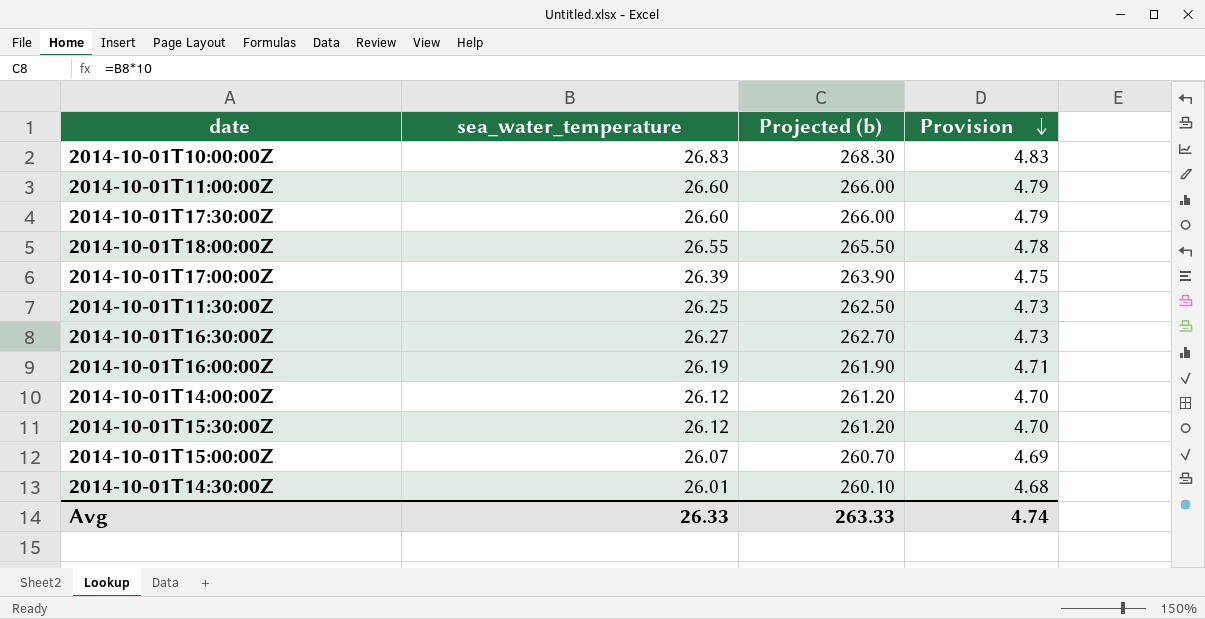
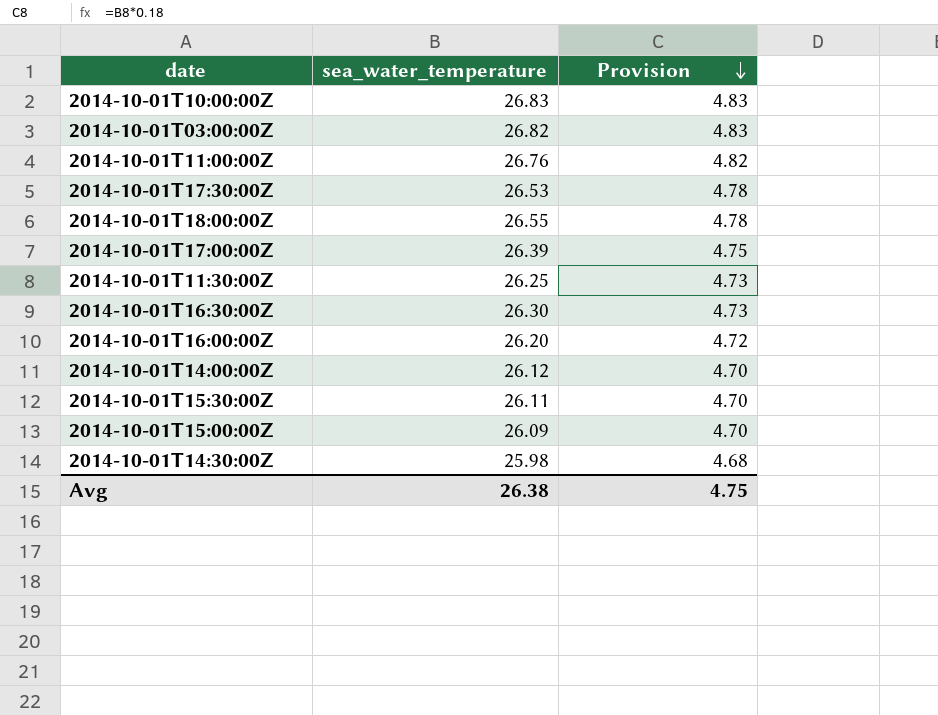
column Projected (b) | formula: [sea_water_temperature] * 10 -> none
row 2014-10-01T03:00:00Z: none -> 26.82 | 4.83
2014-10-01T11:00:00Z | sea_water_temperature: 26.60 -> 26.76
2014-10-01T11:00:00Z | Provision: 4.79 -> 4.82
2014-10-01T17:30:00Z | sea_water_temperature: 26.60 -> 26.53
2014-10-01T17:30:00Z | Provision: 4.79 -> 4.78
2014-10-01T16:30:00Z | sea_water_temperature: 26.27 -> 26.30
2014-10-01T16:00:00Z | sea_water_temperature: 26.19 -> 26.20
2014-10-01T16:00:00Z | Provision: 4.71 -> 4.72
2014-10-01T15:30:00Z | sea_water_temperature: 26.12 -> 26.11
2014-10-01T15:00:00Z | sea_water_temperature: 26.07 -> 26.09
2014-10-01T15:00:00Z | Provision: 4.69 -> 4.70
2014-10-01T14:30:00Z | sea_water_temperature: 26.01 -> 25.98
Avg | sea_water_temperature: 26.33 -> 26.38
Avg | Provision: 4.74 -> 4.75

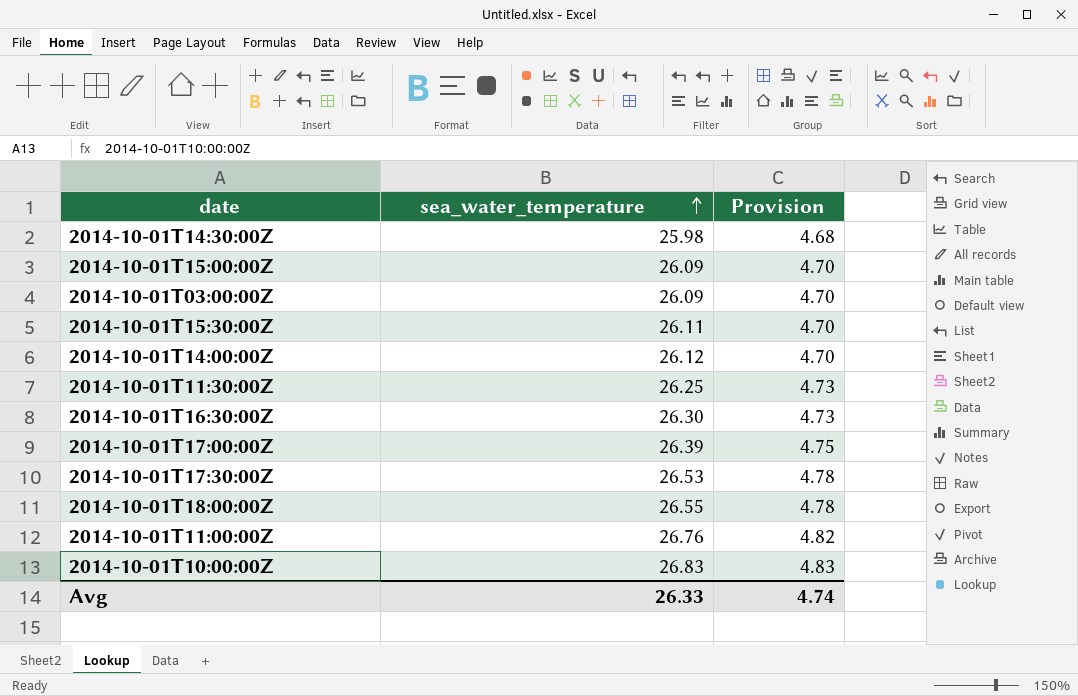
row order: Provision descending -> sea_water_temperature ascending
row 2014-10-01T16:00:00Z: 26.20 | 4.72 -> none
2014-10-01T03:00:00Z | sea_water_temperature: 26.82 -> 26.09
2014-10-01T03:00:00Z | Provision: 4.83 -> 4.70
Avg | sea_water_temperature: 26.38 -> 26.33
Avg | Provision: 4.75 -> 4.74

